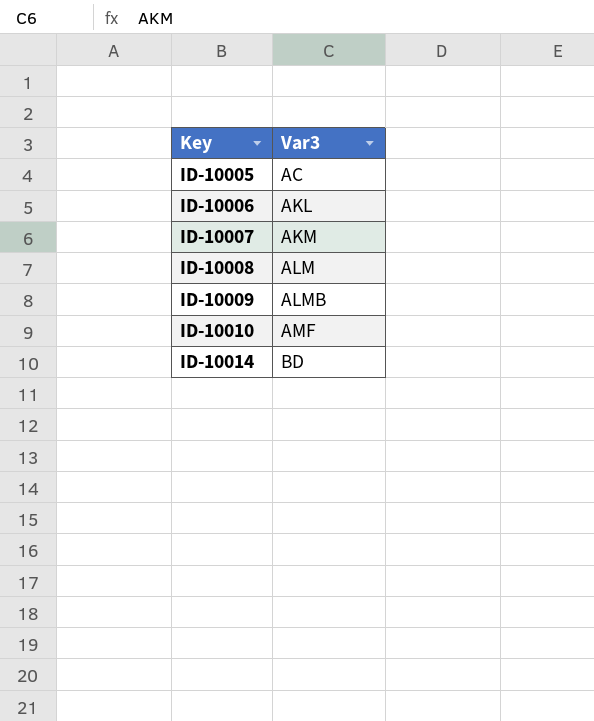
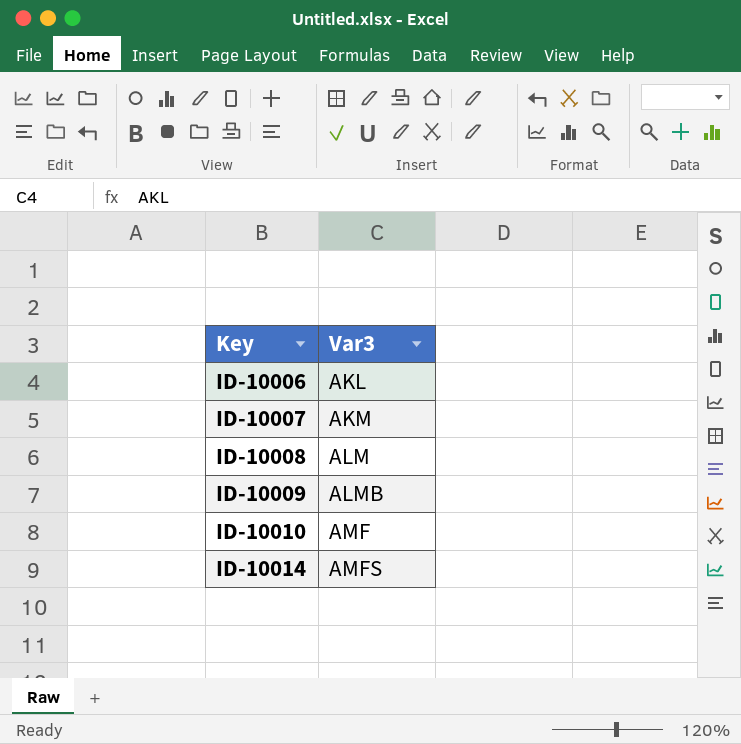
row ID-10005: AC -> none
ID-10014 | Var3: BD -> AMFS

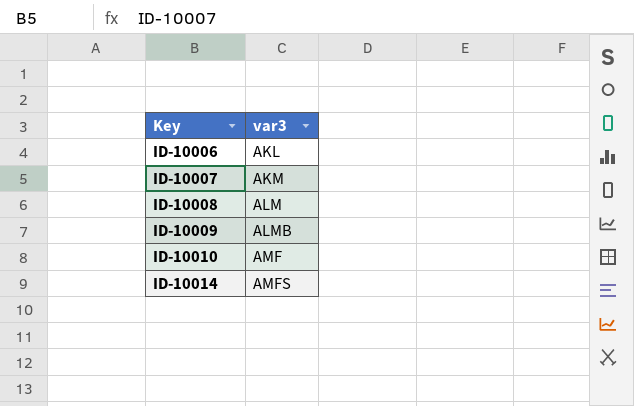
column name: Var3 -> var3

